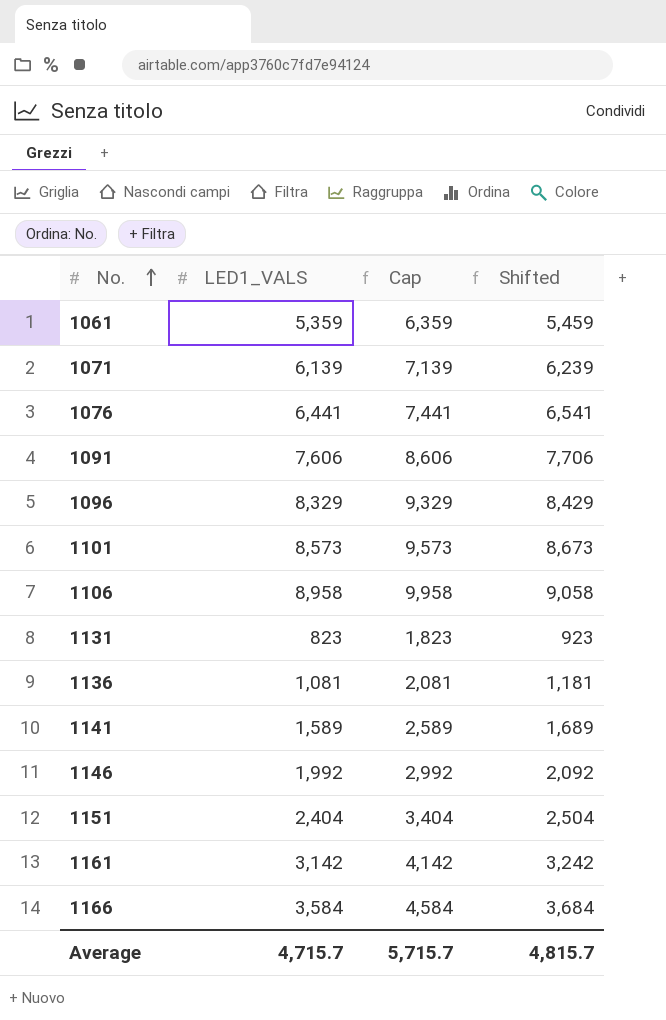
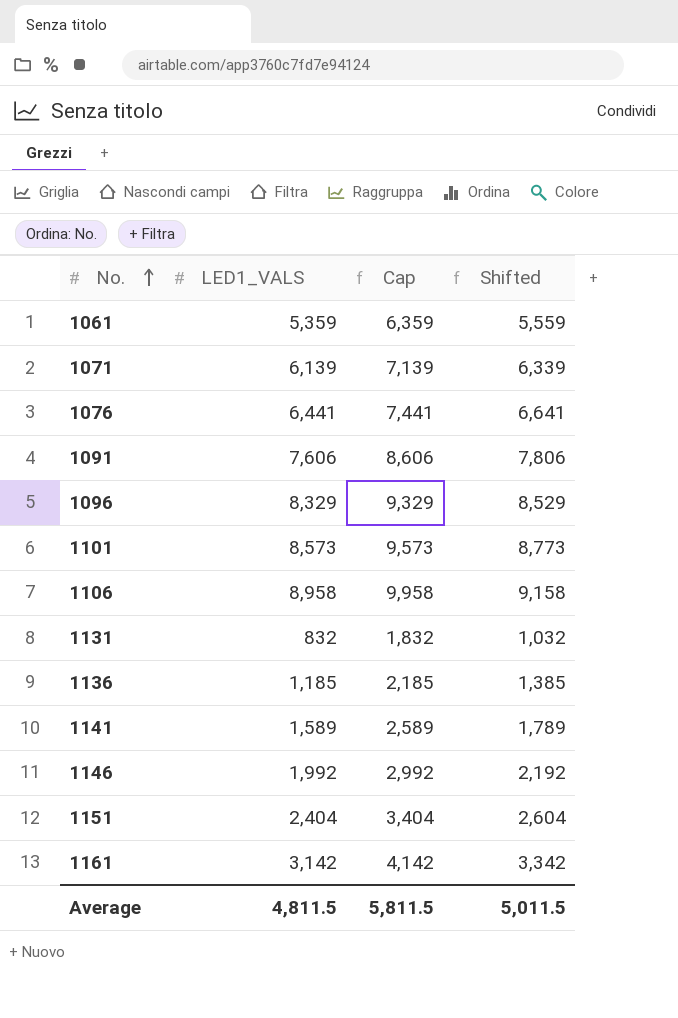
column Shifted | formula: [LED1_VALS] + 100 -> [LED1_VALS] + 200
row 1166: 3,584 | 4,584 | 3,684 -> none
1131 | LED1_VALS: 823 -> 832
1131 | Cap: 1,823 -> 1,832
1136 | LED1_VALS: 1,081 -> 1,185
1136 | Cap: 2,081 -> 2,185
Average | LED1_VALS: 4,715.7 -> 4,811.5
Average | Cap: 5,715.7 -> 5,811.5
Average | Shifted: 4,815.7 -> 5,011.5

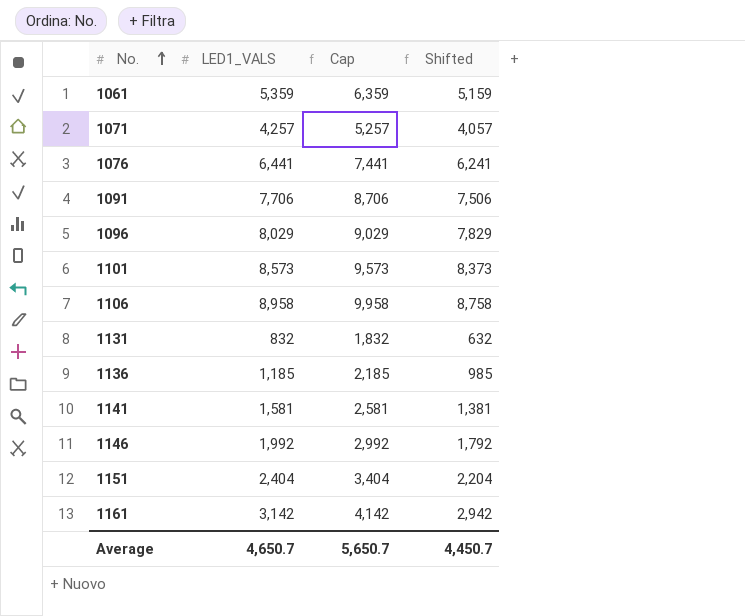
column Shifted | formula: [LED1_VALS] + 200 -> [LED1_VALS] - 200
1071 | LED1_VALS: 6,139 -> 4,257
1071 | Cap: 7,139 -> 5,257
1091 | LED1_VALS: 7,606 -> 7,706
1091 | Cap: 8,606 -> 8,706
1096 | LED1_VALS: 8,329 -> 8,029
1096 | Cap: 9,329 -> 9,029
1141 | LED1_VALS: 1,589 -> 1,581
1141 | Cap: 2,589 -> 2,581
Average | LED1_VALS: 4,811.5 -> 4,650.7
Average | Cap: 5,811.5 -> 5,650.7
Average | Shifted: 5,011.5 -> 4,450.7

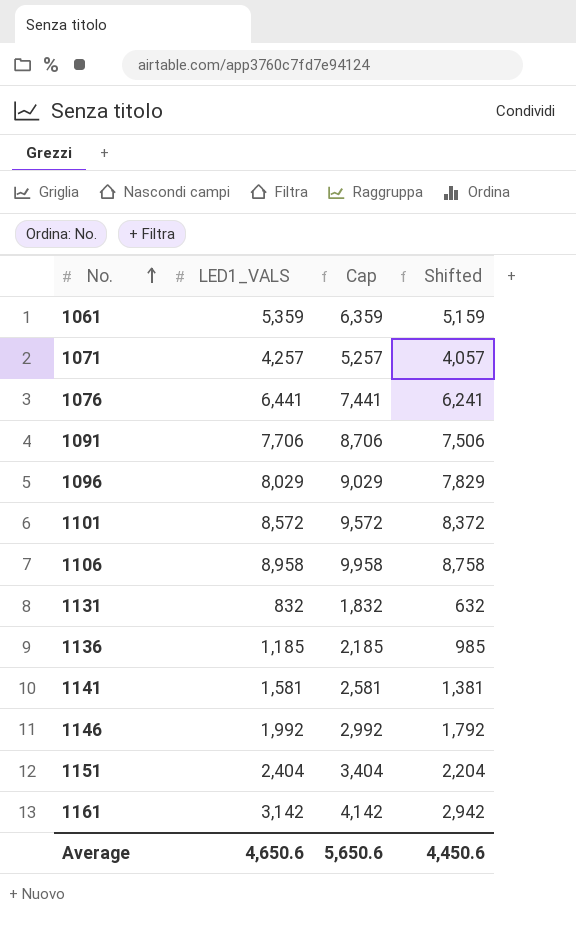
1101 | LED1_VALS: 8,573 -> 8,572
1101 | Cap: 9,573 -> 9,572
1101 | Shifted: 8,373 -> 8,372
Average | LED1_VALS: 4,650.7 -> 4,650.6
Average | Cap: 5,650.7 -> 5,650.6
Average | Shifted: 4,450.7 -> 4,450.6

